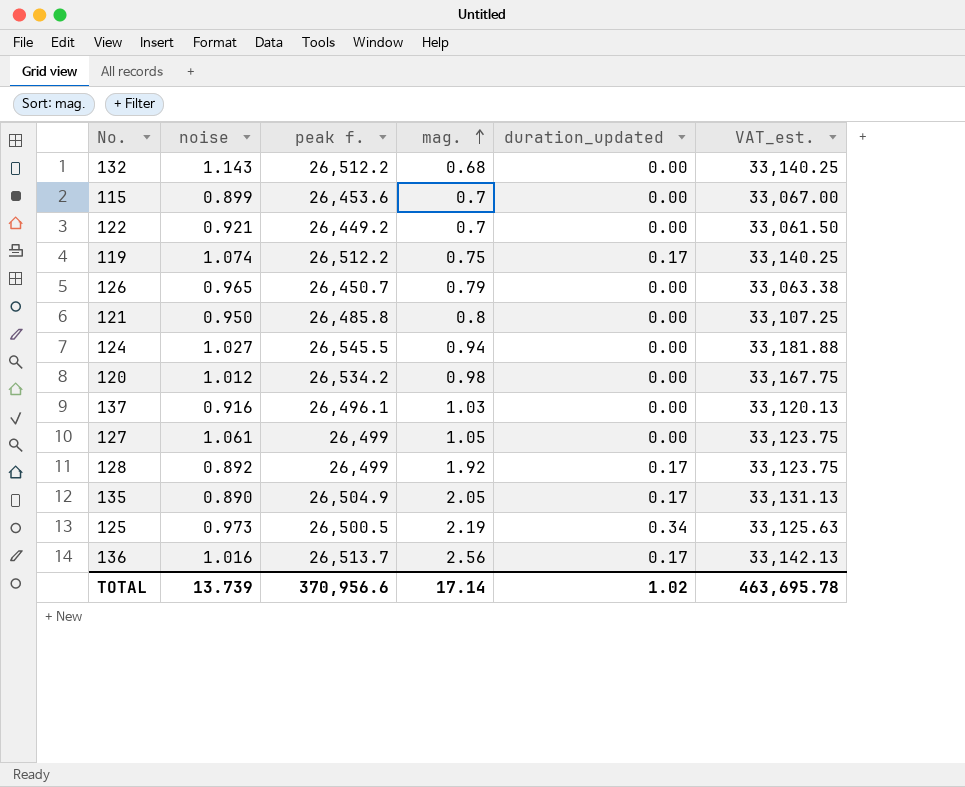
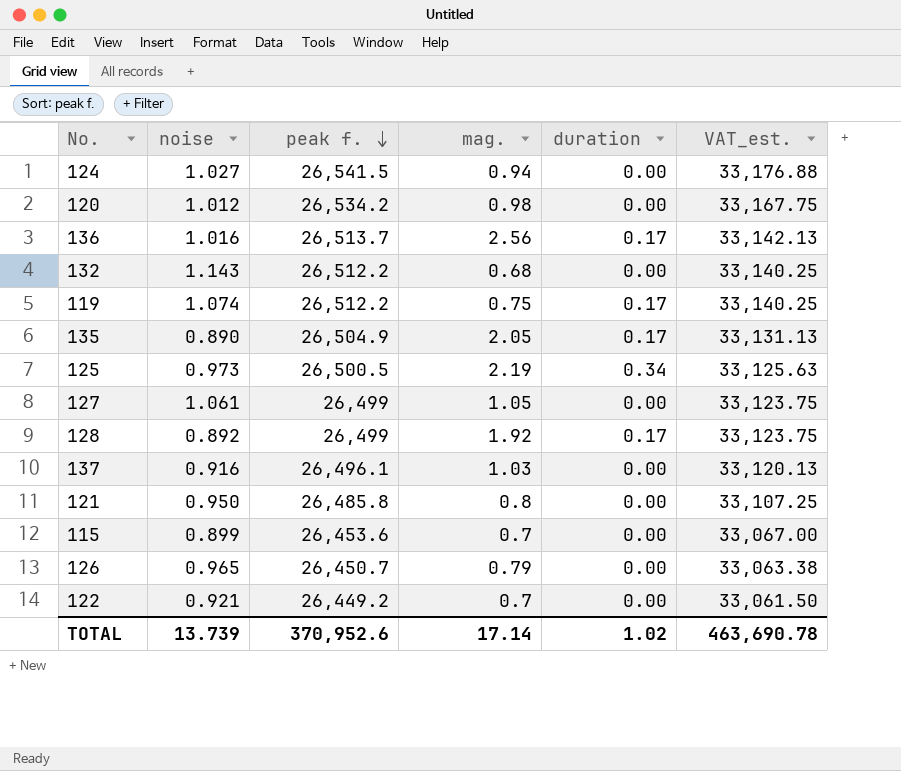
row order: mag. ascending -> peak f. descending
column name: duration_updated -> duration
124 | peak f.: 26,545.5 -> 26,541.5
124 | VAT_est.: 33,181.88 -> 33,176.88
TOTAL | peak f.: 370,956.6 -> 370,952.6
TOTAL | VAT_est.: 463,695.78 -> 463,690.78

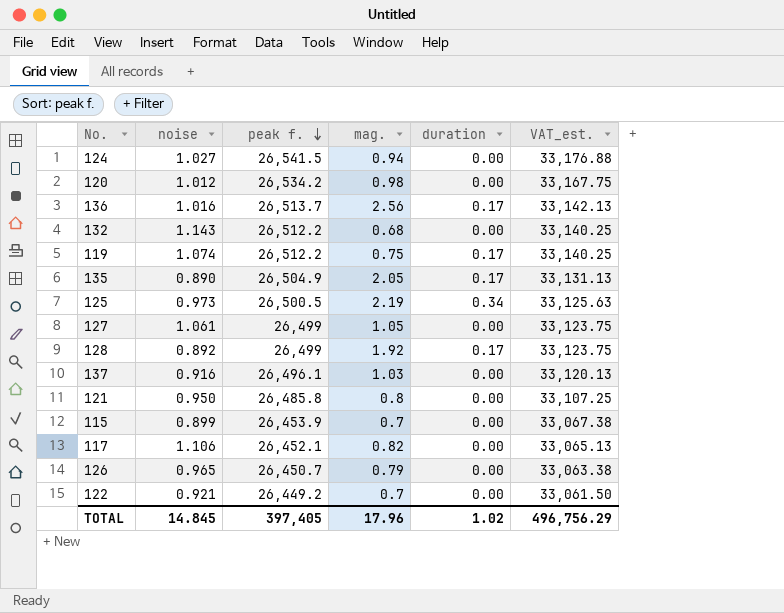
115 | peak f.: 26,453.6 -> 26,453.9
115 | VAT_est.: 33,067.00 -> 33,067.38
row 117: none -> 1.106 | 26,452.1 | 0.82 | 0.00 | 33,065.13
TOTAL | noise: 13.739 -> 14.845
TOTAL | peak f.: 370,952.6 -> 397,405
TOTAL | mag.: 17.14 -> 17.96
TOTAL | VAT_est.: 463,690.78 -> 496,756.29

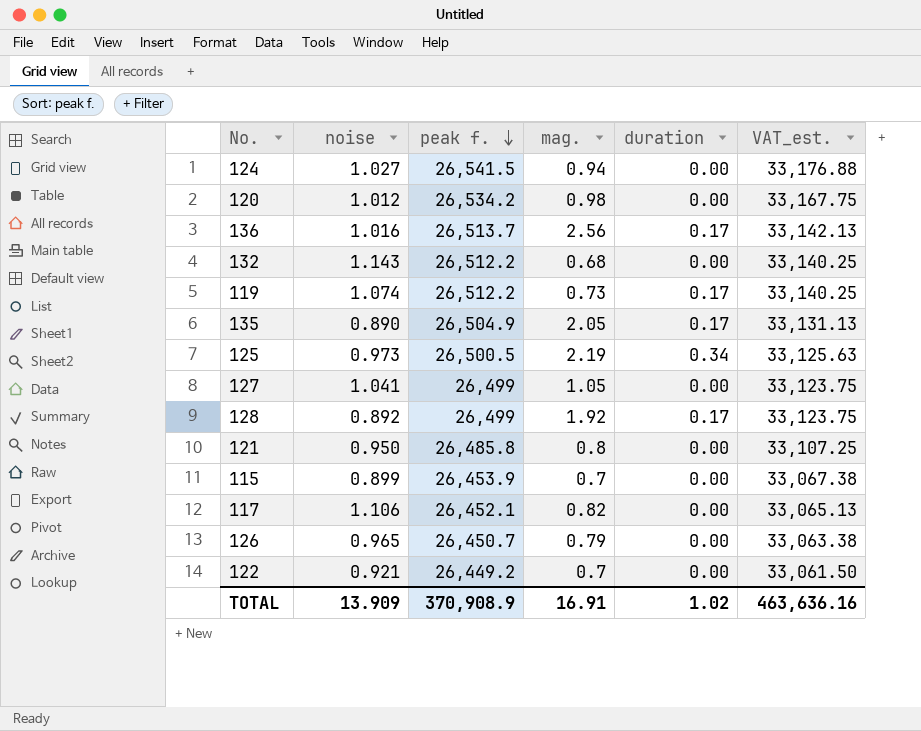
row 137: 0.916 | 26,496.1 | 1.03 | 0.00 | 33,120.13 -> none
119 | mag.: 0.75 -> 0.73
127 | noise: 1.061 -> 1.041
TOTAL | noise: 14.845 -> 13.909
TOTAL | peak f.: 397,405 -> 370,908.9
TOTAL | mag.: 17.96 -> 16.91
TOTAL | VAT_est.: 496,756.29 -> 463,636.16

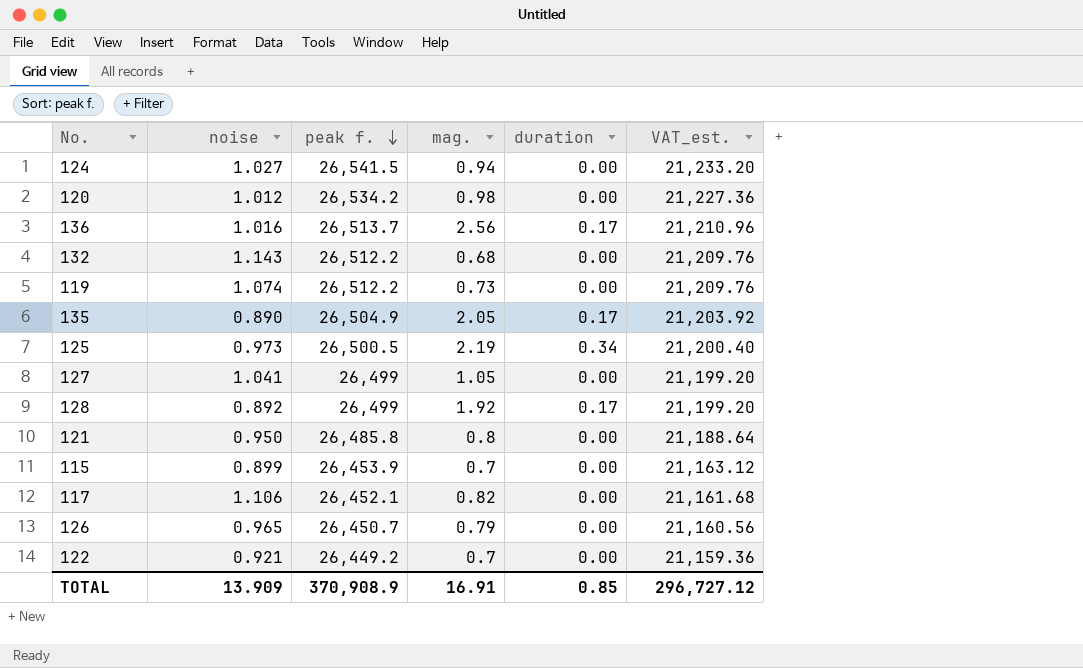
column VAT_est. | formula: [peak f.] * 1.25 -> [peak f.] * 0.8
119 | duration: 0.17 -> 0.00
TOTAL | duration: 1.02 -> 0.85
TOTAL | VAT_est.: 463,636.16 -> 296,727.12

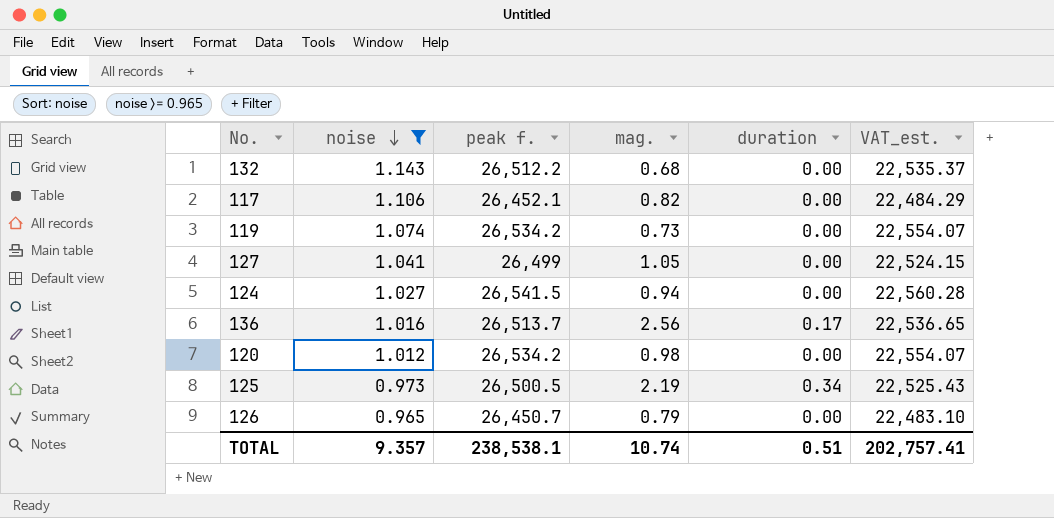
filter: none -> noise >= 0.965
row order: peak f. descending -> noise descending
column VAT_est. | formula: [peak f.] * 0.8 -> [peak f.] * 0.85
119 | peak f.: 26,512.2 -> 26,534.2
TOTAL | noise: 13.909 -> 9.357
TOTAL | peak f.: 370,908.9 -> 238,538.1
TOTAL | mag.: 16.91 -> 10.74
TOTAL | duration: 0.85 -> 0.51
TOTAL | VAT_est.: 296,727.12 -> 202,757.41

